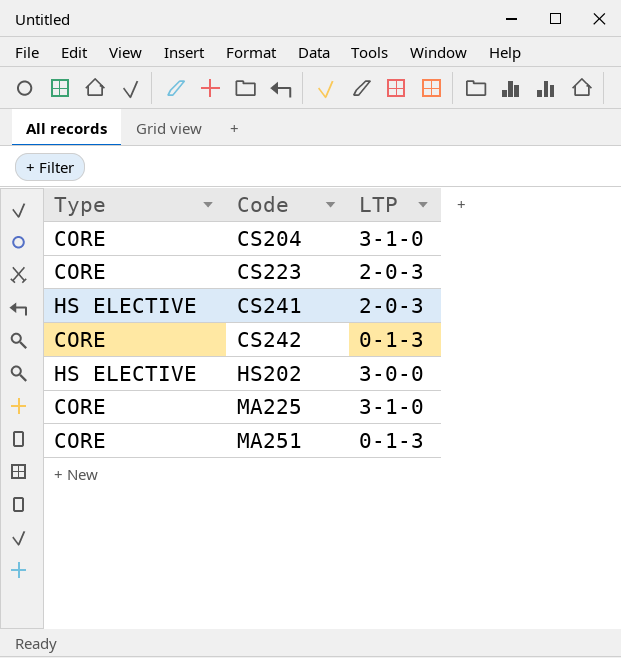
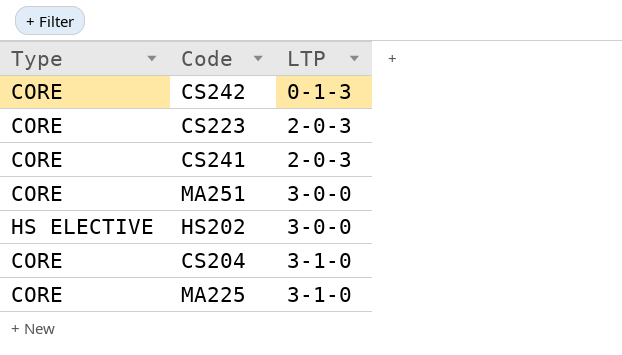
row order: Code ascending -> LTP ascending
CS241 | Type: HS ELECTIVE -> CORE
MA251 | LTP: 0-1-3 -> 3-0-0

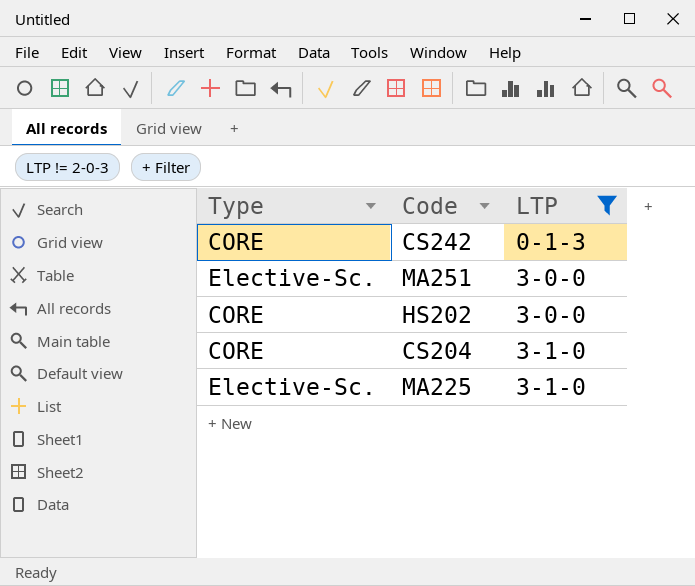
filter: none -> LTP != 2-0-3
MA251 | Type: CORE -> Elective-Sc.
HS202 | Type: HS ELECTIVE -> CORE
MA225 | Type: CORE -> Elective-Sc.

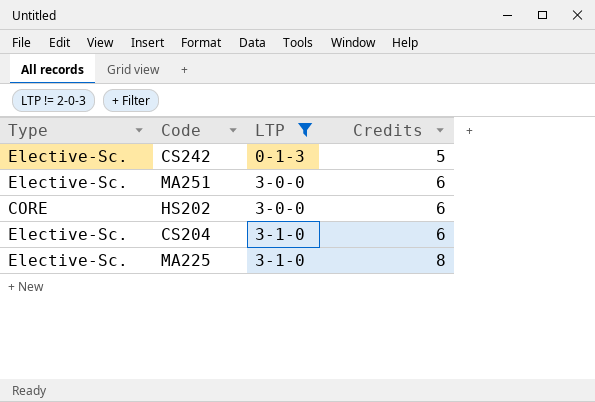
column Credits | position: none -> 4
CS242 | Type: CORE -> Elective-Sc.
CS204 | Type: CORE -> Elective-Sc.

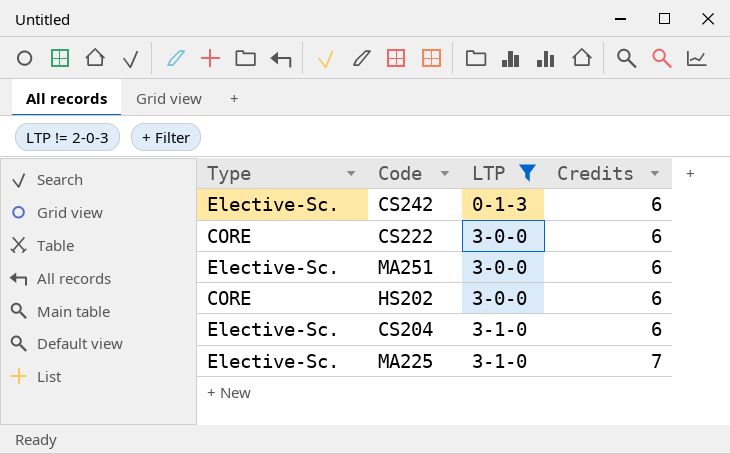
CS242 | Credits: 5 -> 6
row CS222: none -> CORE | 3-0-0 | 6
MA225 | Credits: 8 -> 7

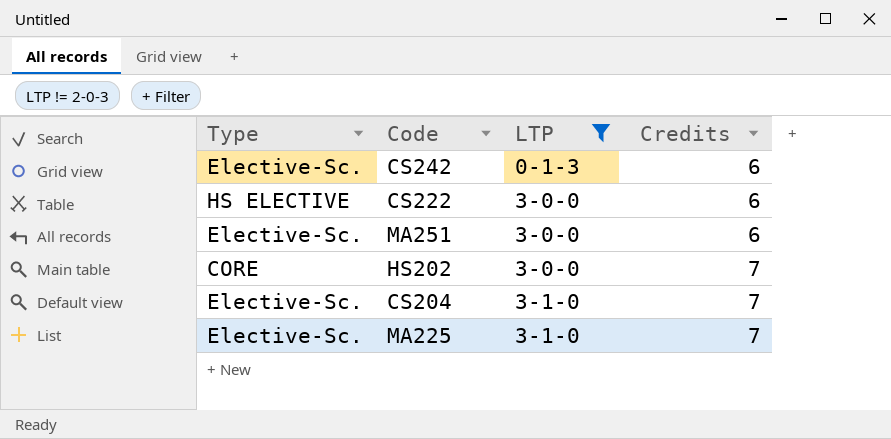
CS222 | Type: CORE -> HS ELECTIVE
HS202 | Credits: 6 -> 7
CS204 | Credits: 6 -> 7

